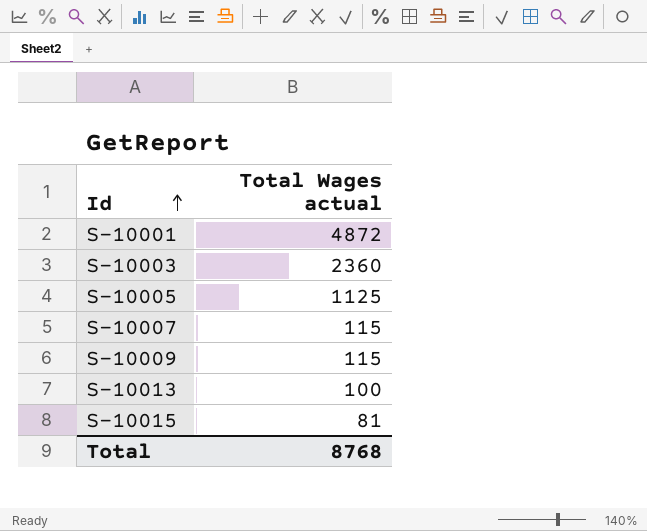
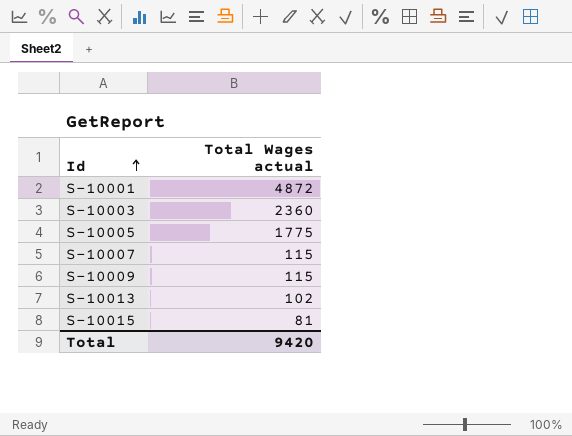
S-10005 | Total Wages actual: 1125 -> 1775
S-10013 | Total Wages actual: 100 -> 102
Total | Total Wages actual: 8768 -> 9420

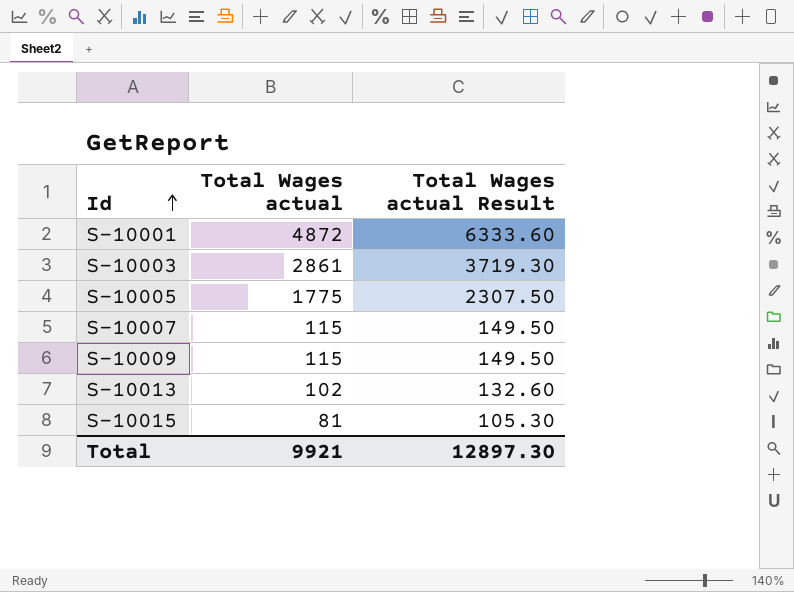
column Total Wages actual Result | formula: none -> [Total Wages actual] * 1.3
S-10003 | Total Wages actual: 2360 -> 2861
Total | Total Wages actual: 9420 -> 9921

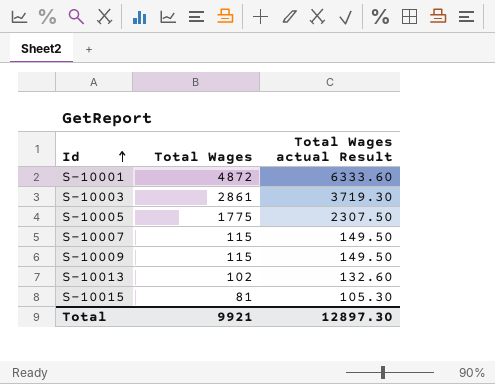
column name: Total Wages actual -> Total Wages

